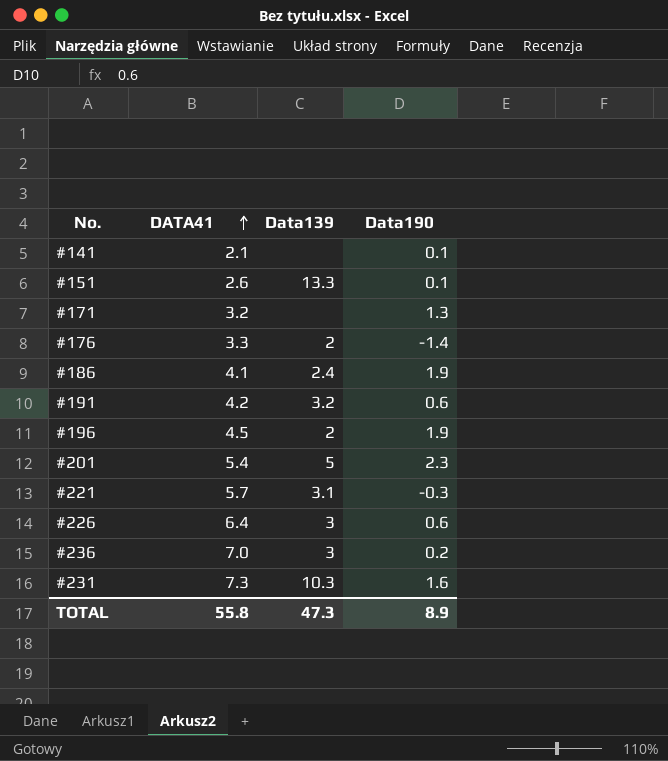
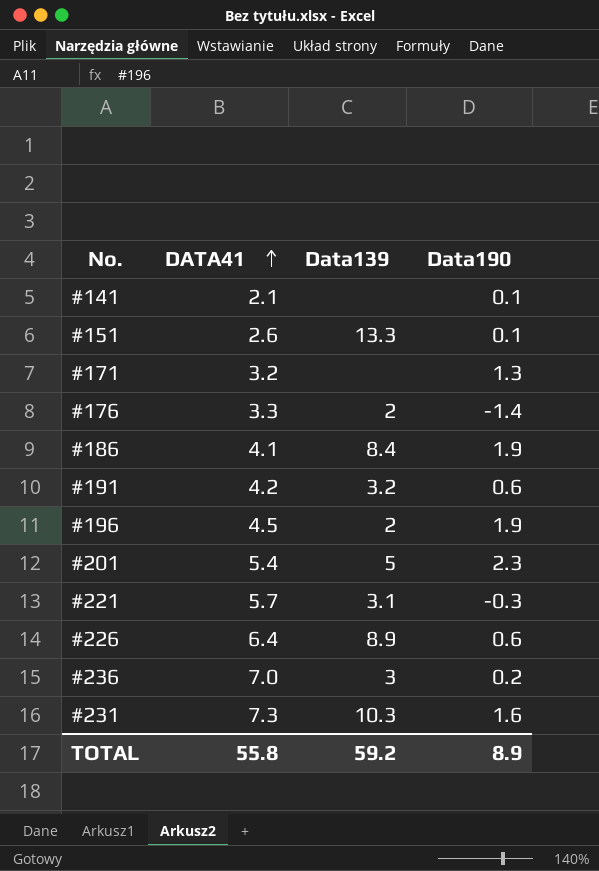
#186 | Data139: 2.4 -> 8.4
#226 | Data139: 3 -> 8.9
TOTAL | Data139: 47.3 -> 59.2

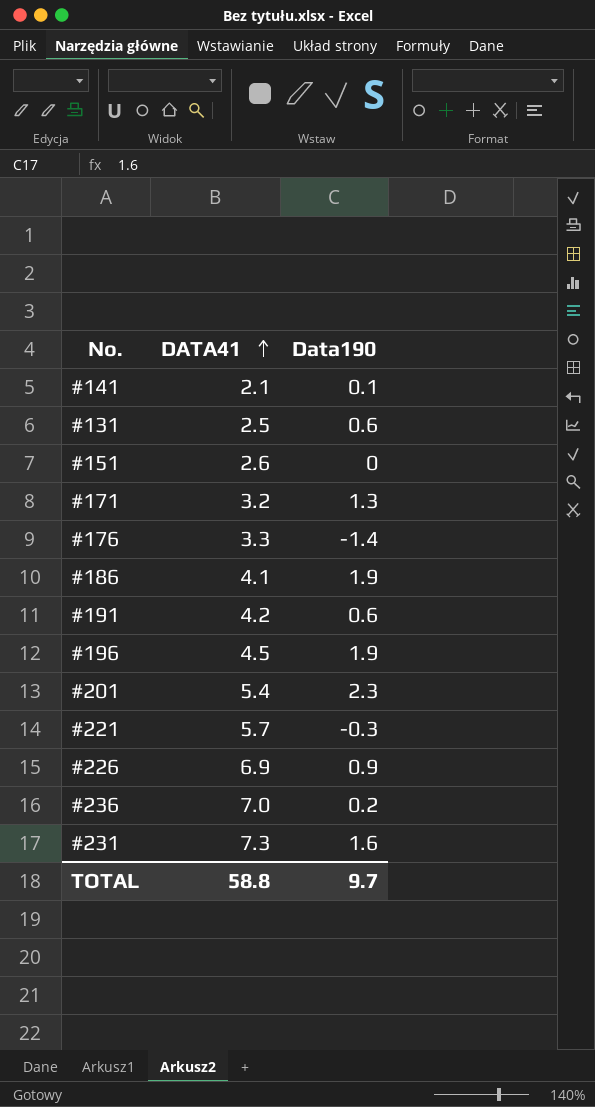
column Data139 | position: 3 -> none
row #131: none -> 2.5 | 0.6
#151 | Data190: 0.1 -> 0
#226 | DATA41: 6.4 -> 6.9
#226 | Data190: 0.6 -> 0.9
TOTAL | DATA41: 55.8 -> 58.8
TOTAL | Data190: 8.9 -> 9.7

